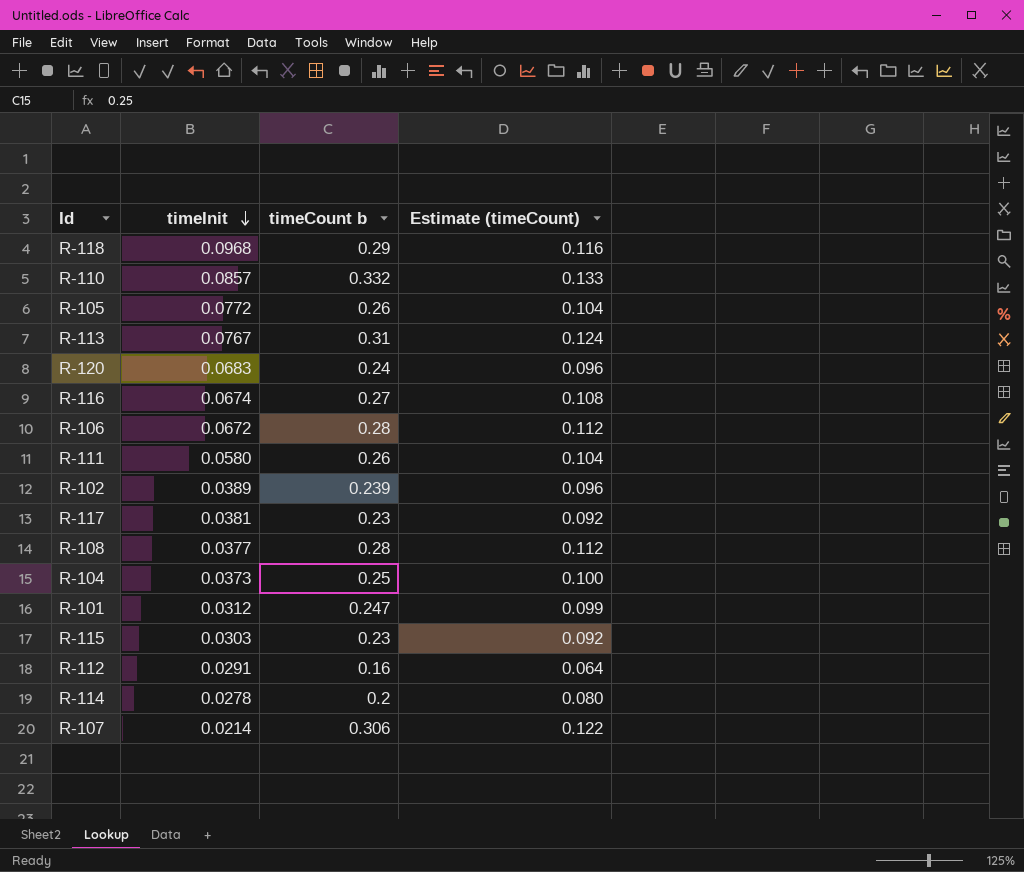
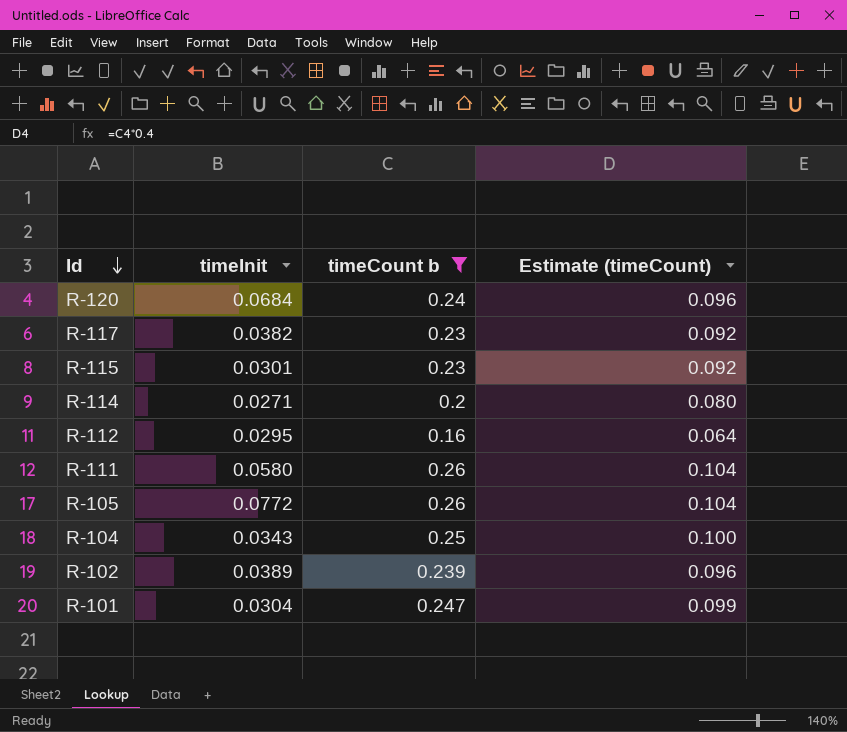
filter: none -> timeCount b <= 0.26
row order: timeInit descending -> Id descending
R-120 | timeInit: 0.0683 -> 0.0684
R-117 | timeInit: 0.0381 -> 0.0382
R-115 | timeInit: 0.0303 -> 0.0301
R-114 | timeInit: 0.0278 -> 0.0271
R-112 | timeInit: 0.0291 -> 0.0295
R-104 | timeInit: 0.0373 -> 0.0343
R-101 | timeInit: 0.0312 -> 0.0304

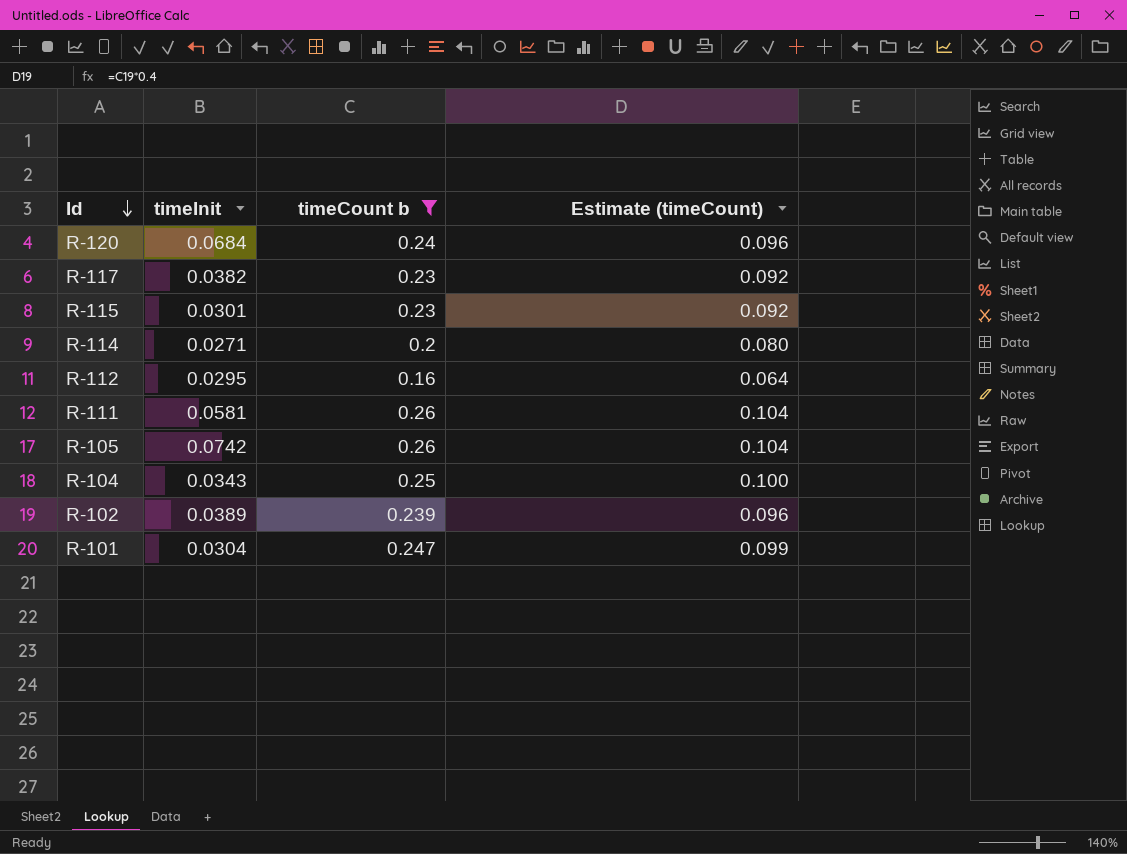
R-111 | timeInit: 0.0580 -> 0.0581
R-105 | timeInit: 0.0772 -> 0.0742

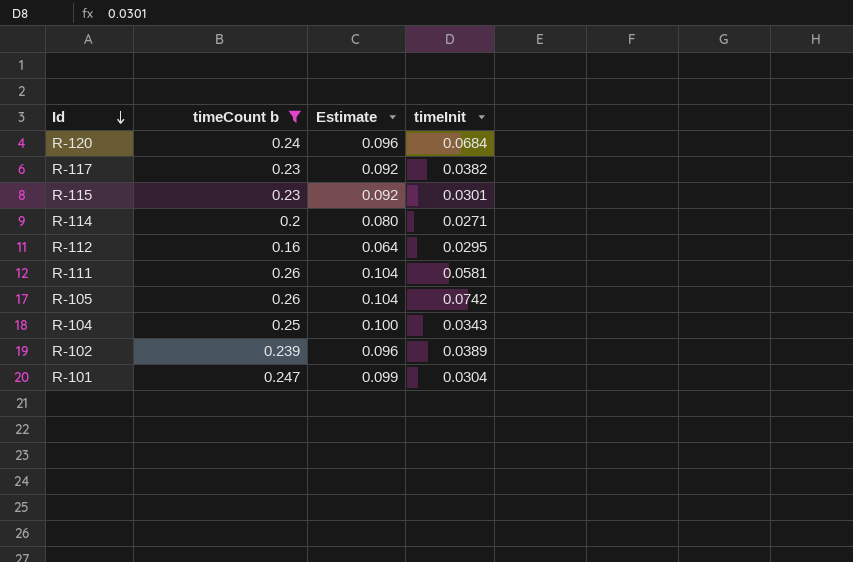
column name: Estimate (timeCount) -> Estimate
column timeInit | position: 2 -> 4

